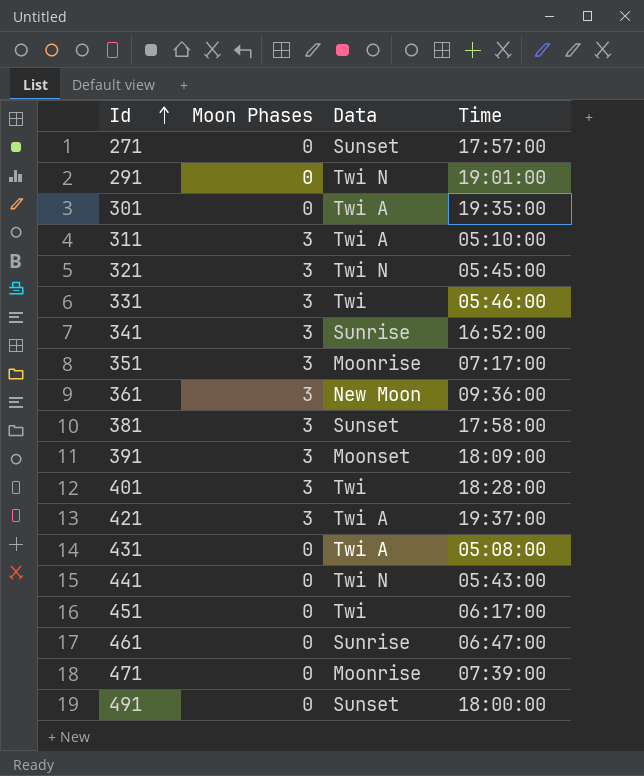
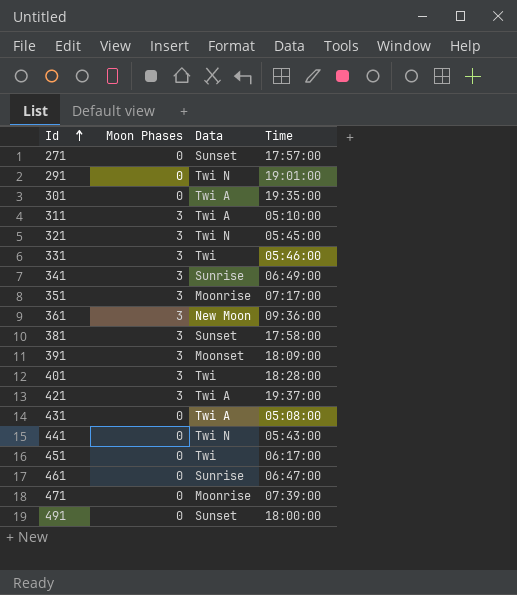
341 | Time: 16:52:00 -> 06:49:00

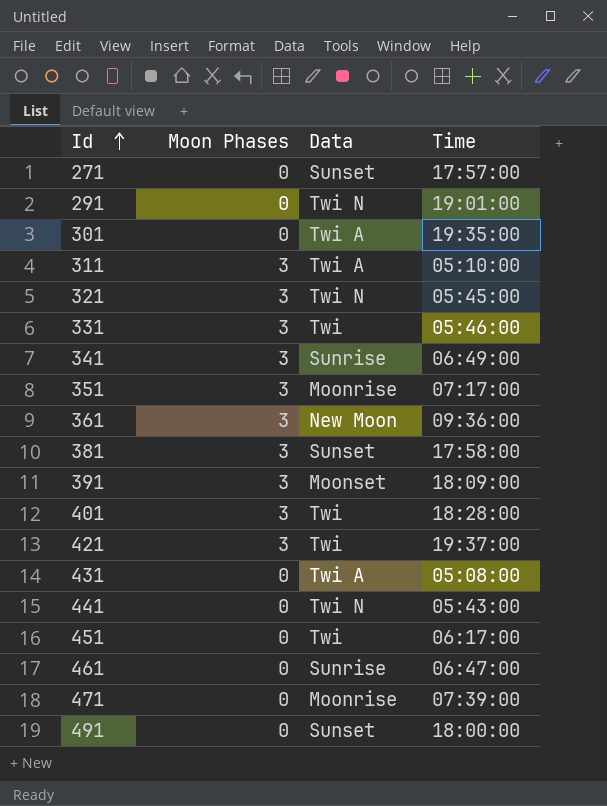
421 | Data: Twi A -> Twi

